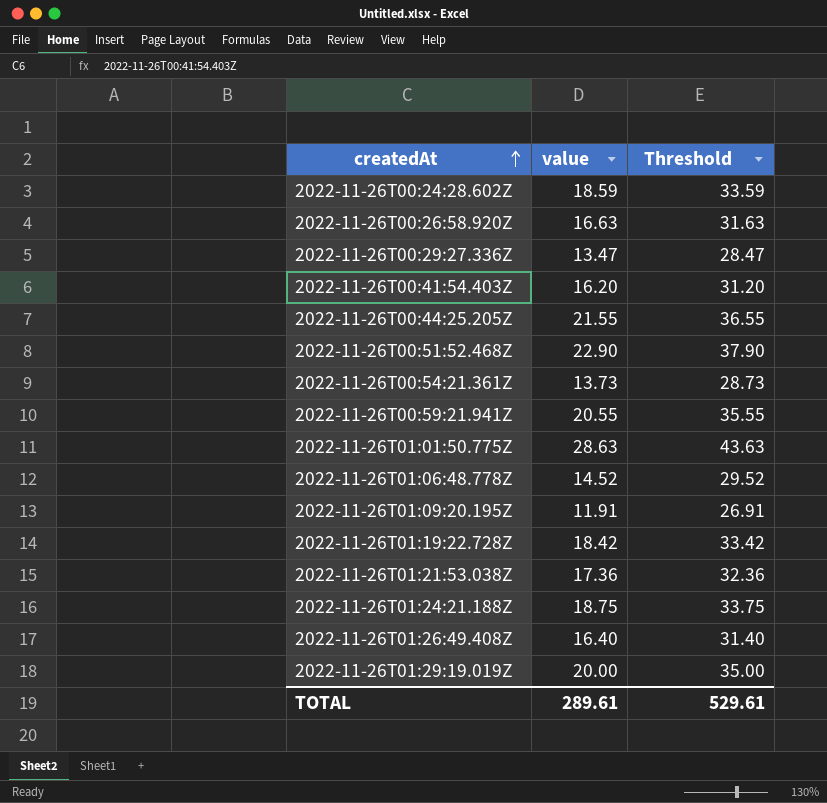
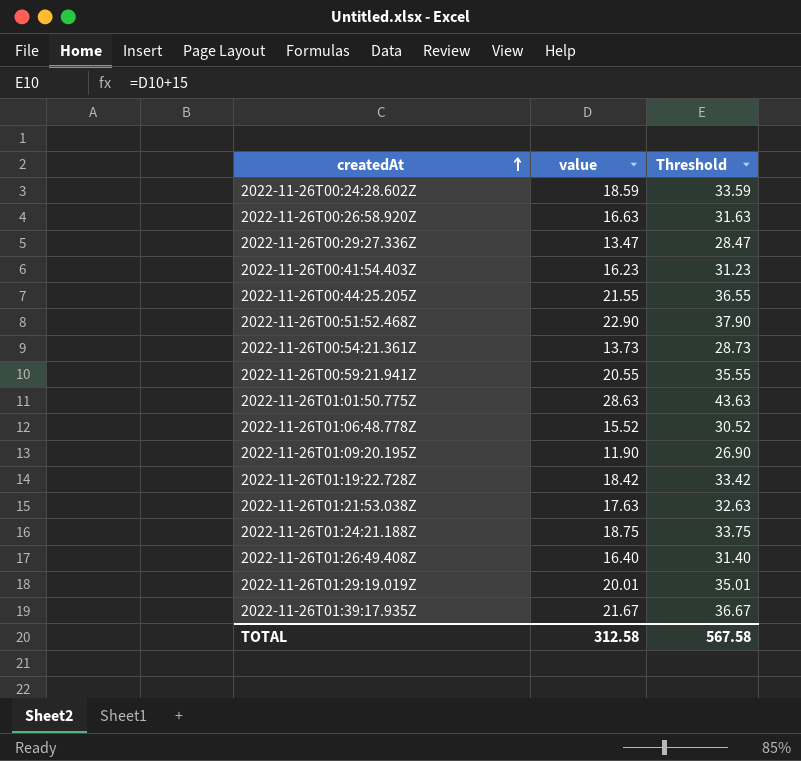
2022-11-26T00:41:54.403Z | value: 16.20 -> 16.23
2022-11-26T00:41:54.403Z | Threshold: 31.20 -> 31.23
2022-11-26T01:06:48.778Z | value: 14.52 -> 15.52
2022-11-26T01:06:48.778Z | Threshold: 29.52 -> 30.52
2022-11-26T01:09:20.195Z | value: 11.91 -> 11.90
2022-11-26T01:09:20.195Z | Threshold: 26.91 -> 26.90
2022-11-26T01:21:53.038Z | value: 17.36 -> 17.63
2022-11-26T01:21:53.038Z | Threshold: 32.36 -> 32.63
2022-11-26T01:29:19.019Z | value: 20.00 -> 20.01
2022-11-26T01:29:19.019Z | Threshold: 35.00 -> 35.01
row 2022-11-26T01:39:17.935Z: none -> 21.67 | 36.67
TOTAL | value: 289.61 -> 312.58
TOTAL | Threshold: 529.61 -> 567.58

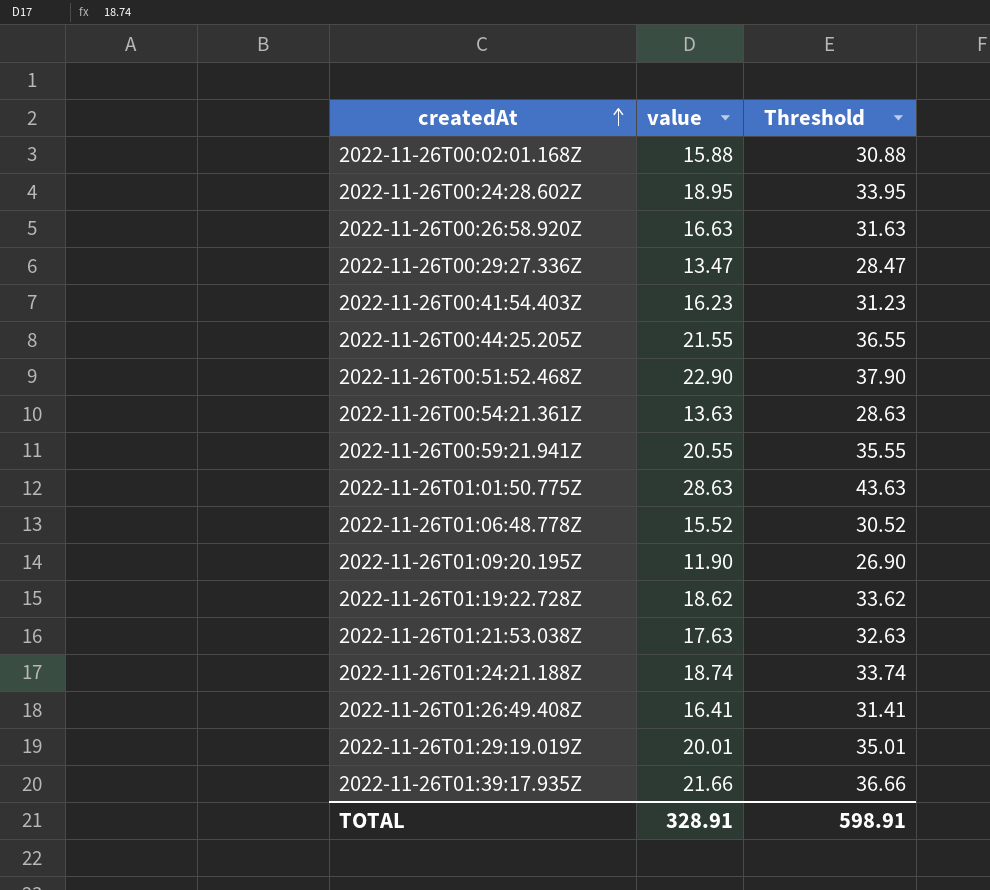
row 2022-11-26T00:02:01.168Z: none -> 15.88 | 30.88
2022-11-26T00:24:28.602Z | value: 18.59 -> 18.95
2022-11-26T00:24:28.602Z | Threshold: 33.59 -> 33.95
2022-11-26T00:54:21.361Z | value: 13.73 -> 13.63
2022-11-26T00:54:21.361Z | Threshold: 28.73 -> 28.63
2022-11-26T01:19:22.728Z | value: 18.42 -> 18.62
2022-11-26T01:19:22.728Z | Threshold: 33.42 -> 33.62
2022-11-26T01:24:21.188Z | value: 18.75 -> 18.74
2022-11-26T01:24:21.188Z | Threshold: 33.75 -> 33.74
2022-11-26T01:26:49.408Z | value: 16.40 -> 16.41
2022-11-26T01:26:49.408Z | Threshold: 31.40 -> 31.41
2022-11-26T01:39:17.935Z | value: 21.67 -> 21.66
2022-11-26T01:39:17.935Z | Threshold: 36.67 -> 36.66
TOTAL | value: 312.58 -> 328.91
TOTAL | Threshold: 567.58 -> 598.91

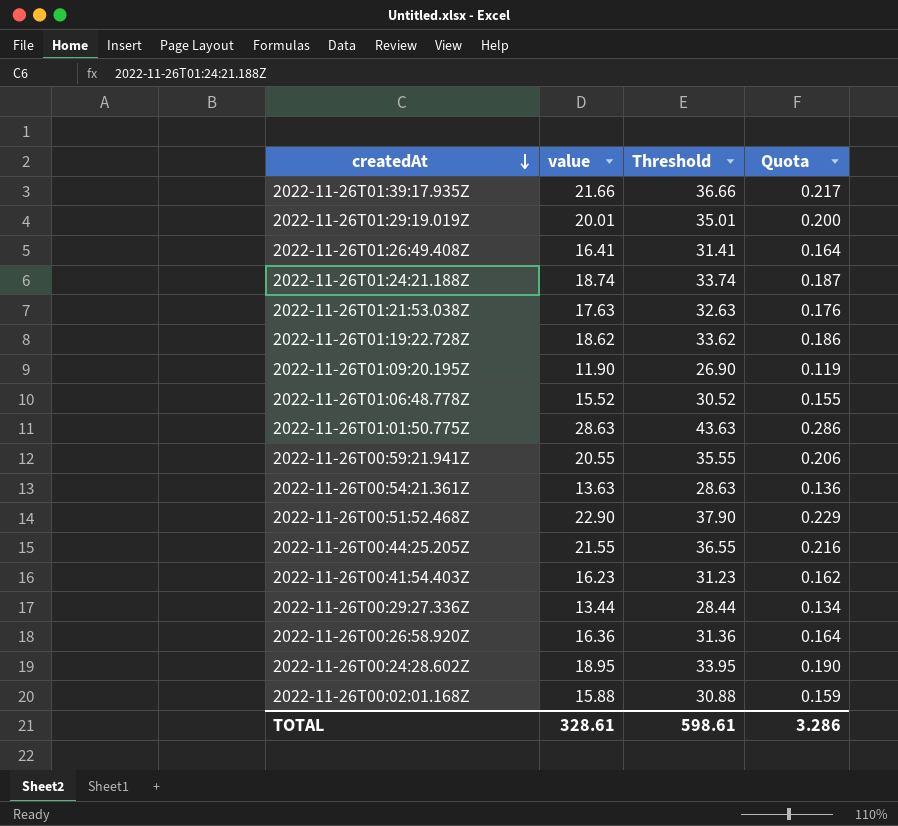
row order: createdAt ascending -> createdAt descending
column Quota | formula: none -> [value] * 0.01
2022-11-26T00:29:27.336Z | value: 13.47 -> 13.44
2022-11-26T00:29:27.336Z | Threshold: 28.47 -> 28.44
2022-11-26T00:26:58.920Z | value: 16.63 -> 16.36
2022-11-26T00:26:58.920Z | Threshold: 31.63 -> 31.36
TOTAL | value: 328.91 -> 328.61
TOTAL | Threshold: 598.91 -> 598.61

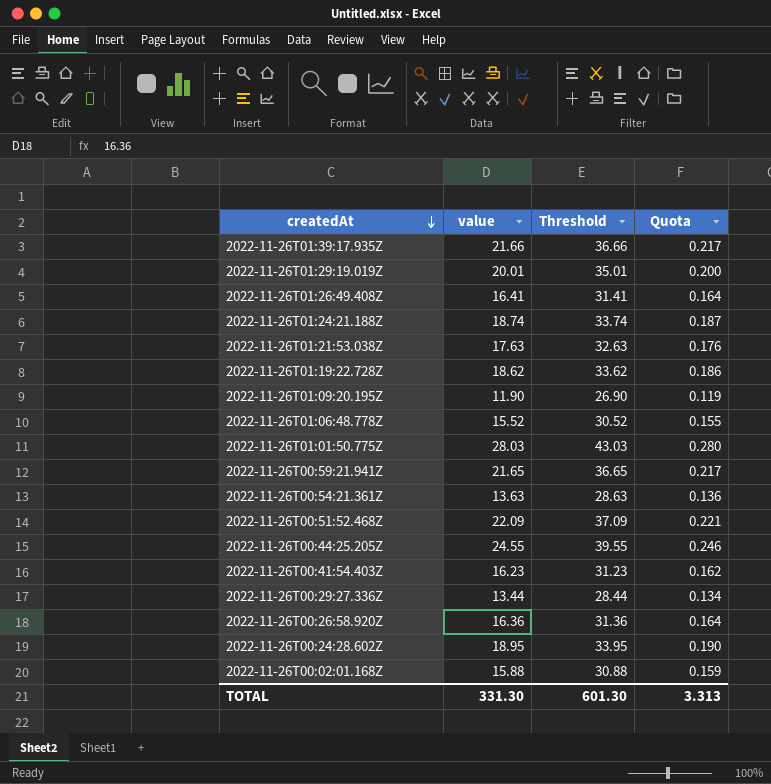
2022-11-26T01:01:50.775Z | value: 28.63 -> 28.03
2022-11-26T01:01:50.775Z | Threshold: 43.63 -> 43.03
2022-11-26T01:01:50.775Z | Quota: 0.286 -> 0.280
2022-11-26T00:59:21.941Z | value: 20.55 -> 21.65
2022-11-26T00:59:21.941Z | Threshold: 35.55 -> 36.65
2022-11-26T00:59:21.941Z | Quota: 0.206 -> 0.217
2022-11-26T00:51:52.468Z | value: 22.90 -> 22.09
2022-11-26T00:51:52.468Z | Threshold: 37.90 -> 37.09
2022-11-26T00:51:52.468Z | Quota: 0.229 -> 0.221
2022-11-26T00:44:25.205Z | value: 21.55 -> 24.55
2022-11-26T00:44:25.205Z | Threshold: 36.55 -> 39.55
2022-11-26T00:44:25.205Z | Quota: 0.216 -> 0.246
TOTAL | value: 328.61 -> 331.30
TOTAL | Threshold: 598.61 -> 601.30
TOTAL | Quota: 3.286 -> 3.313

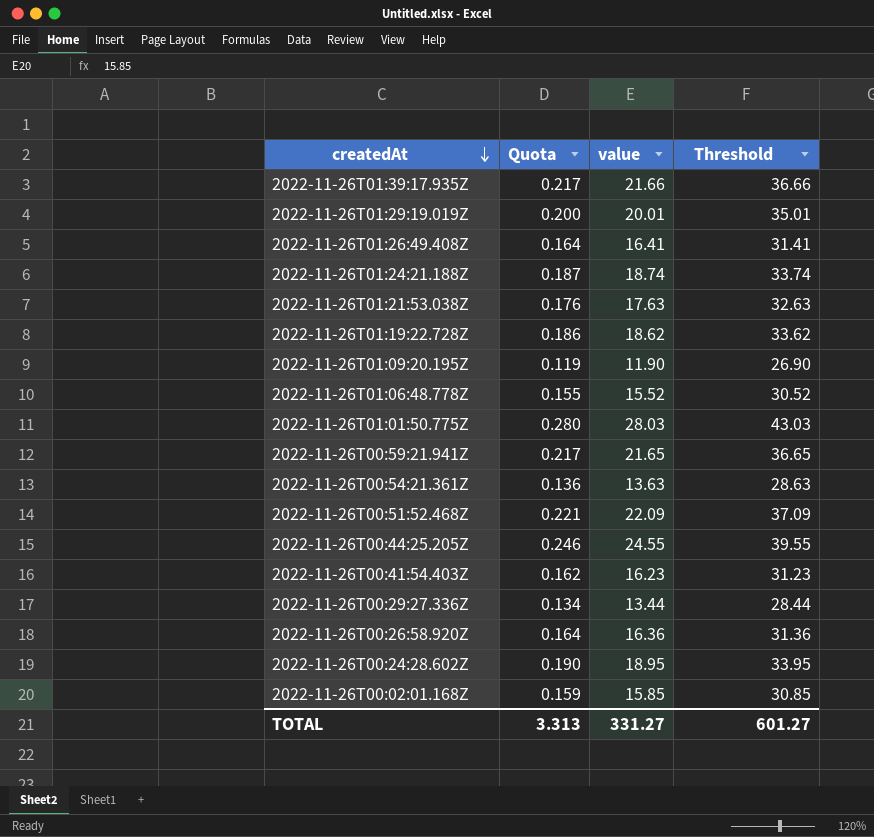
column Quota | position: 4 -> 2
2022-11-26T00:02:01.168Z | value: 15.88 -> 15.85
2022-11-26T00:02:01.168Z | Threshold: 30.88 -> 30.85
TOTAL | value: 331.30 -> 331.27
TOTAL | Threshold: 601.30 -> 601.27

